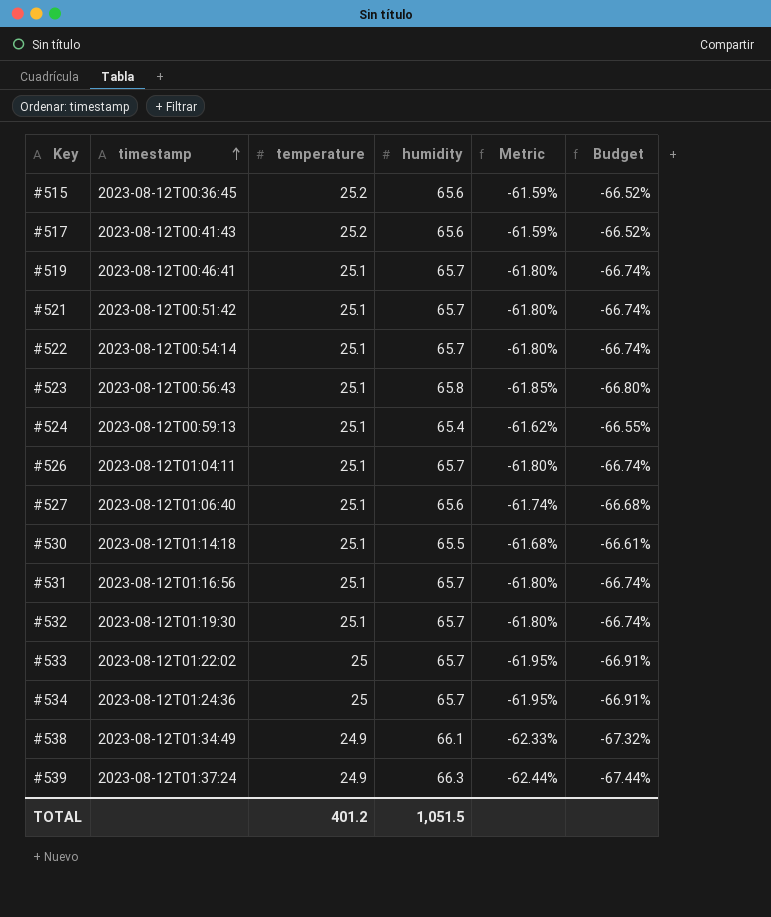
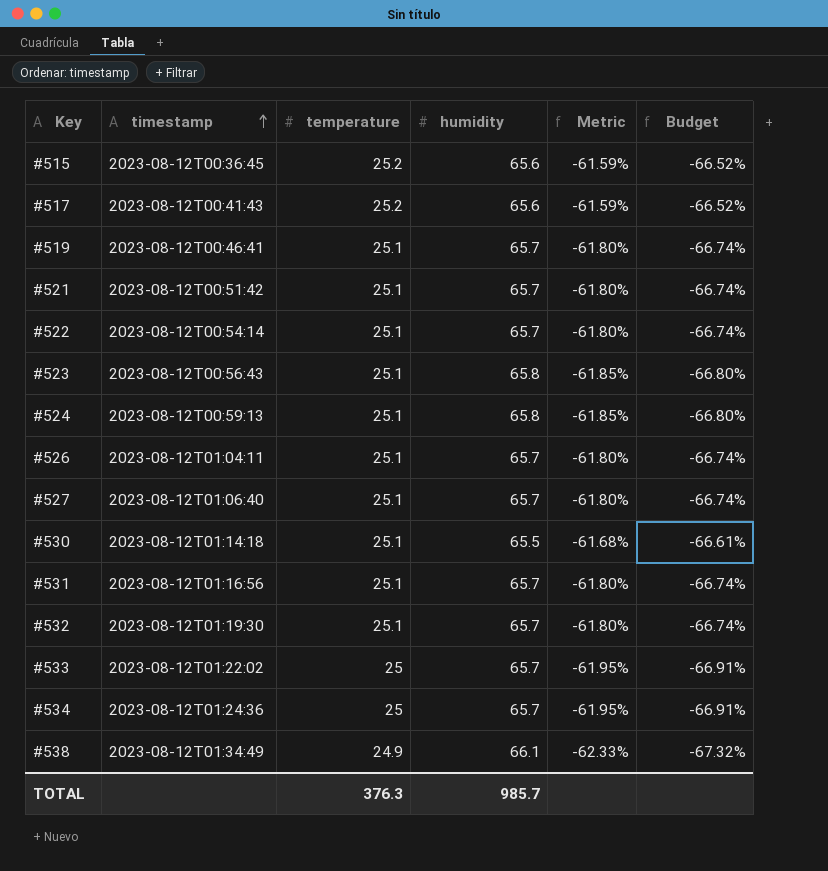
row #539: 2023-08-12T01:37:24 | 24.9 | 66.3 | -62.44% | -67.44% -> none
#524 | humidity: 65.4 -> 65.8
#524 | Metric: -61.62% -> -61.85%
#524 | Budget: -66.55% -> -66.80%
#527 | humidity: 65.6 -> 65.7
#527 | Metric: -61.74% -> -61.80%
#527 | Budget: -66.68% -> -66.74%
TOTAL | temperature: 401.2 -> 376.3
TOTAL | humidity: 1,051.5 -> 985.7

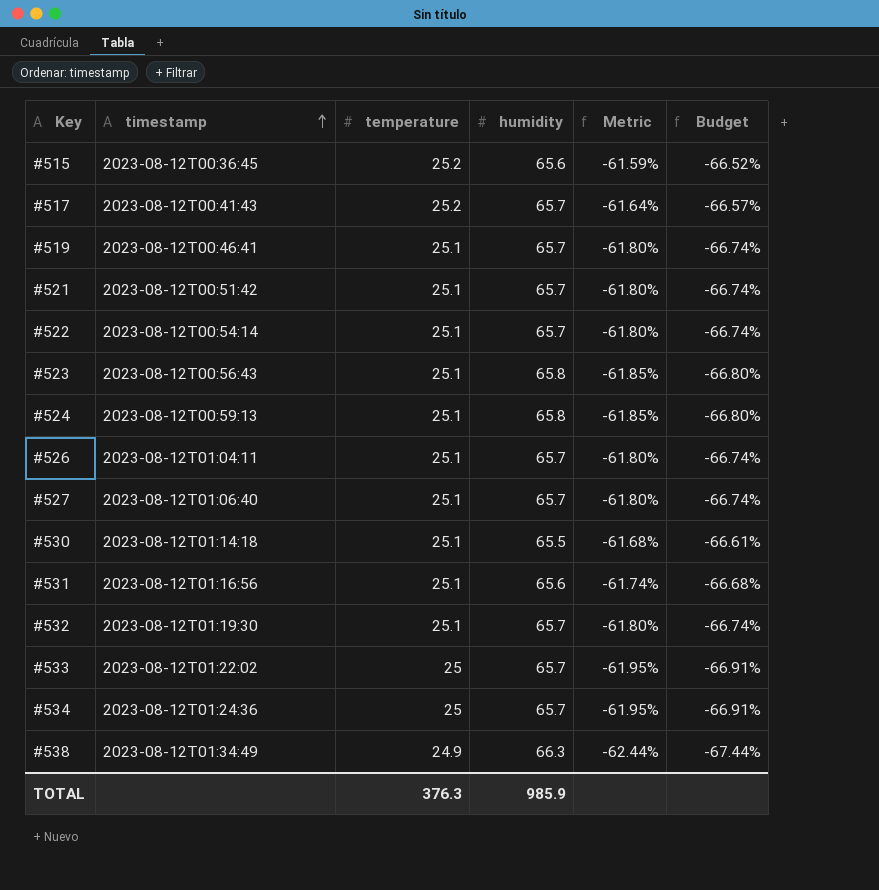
#517 | humidity: 65.6 -> 65.7
#517 | Metric: -61.59% -> -61.64%
#517 | Budget: -66.52% -> -66.57%
#531 | humidity: 65.7 -> 65.6
#531 | Metric: -61.80% -> -61.74%
#531 | Budget: -66.74% -> -66.68%
#538 | humidity: 66.1 -> 66.3
#538 | Metric: -62.33% -> -62.44%
#538 | Budget: -67.32% -> -67.44%
TOTAL | humidity: 985.7 -> 985.9

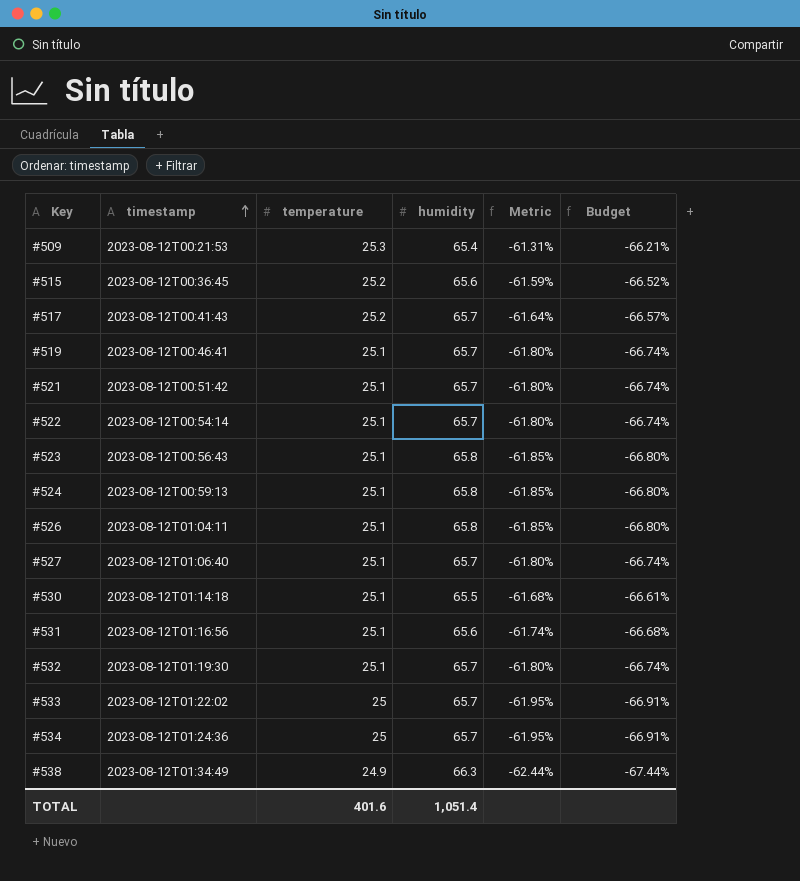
row #509: none -> 2023-08-12T00:21:53 | 25.3 | 65.4 | -61.31% | -66.21%
#526 | humidity: 65.7 -> 65.8
#526 | Metric: -61.80% -> -61.85%
#526 | Budget: -66.74% -> -66.80%
TOTAL | temperature: 376.3 -> 401.6
TOTAL | humidity: 985.9 -> 1,051.4

